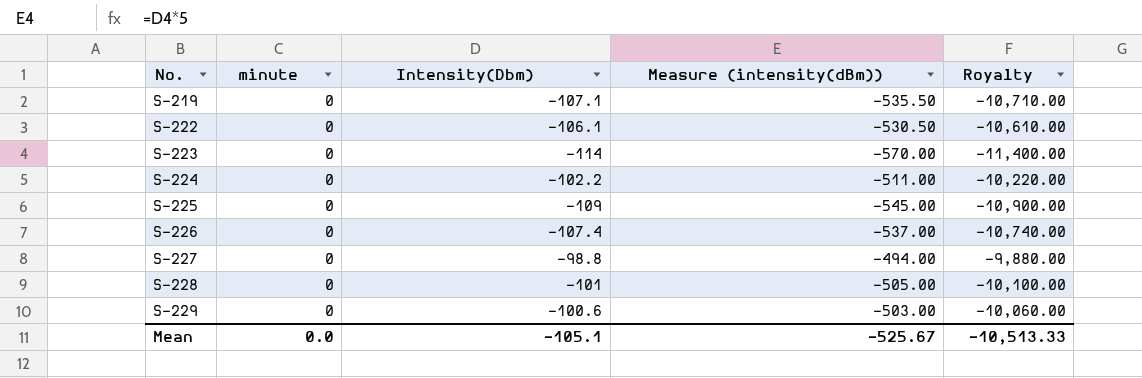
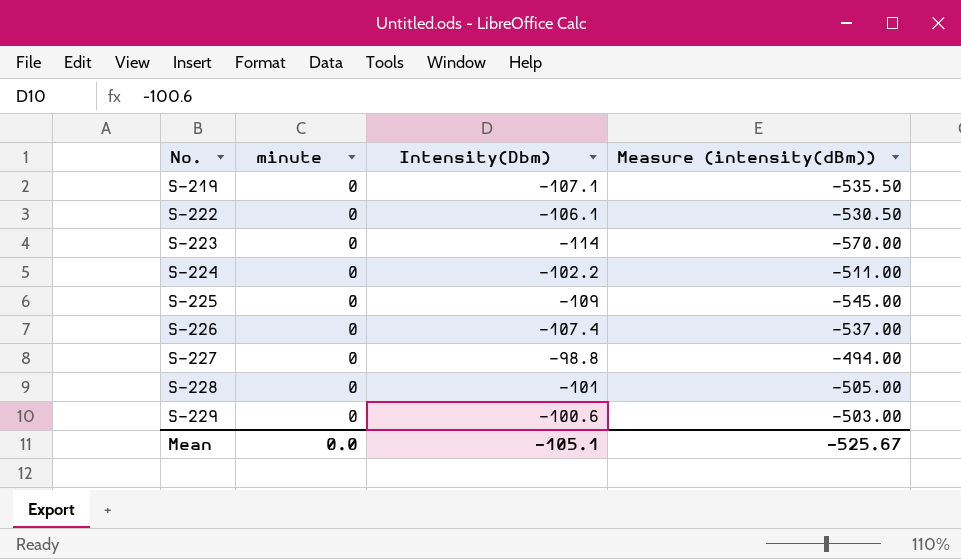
column Royalty | formula: [Intensity(Dbm)] * 100 -> none

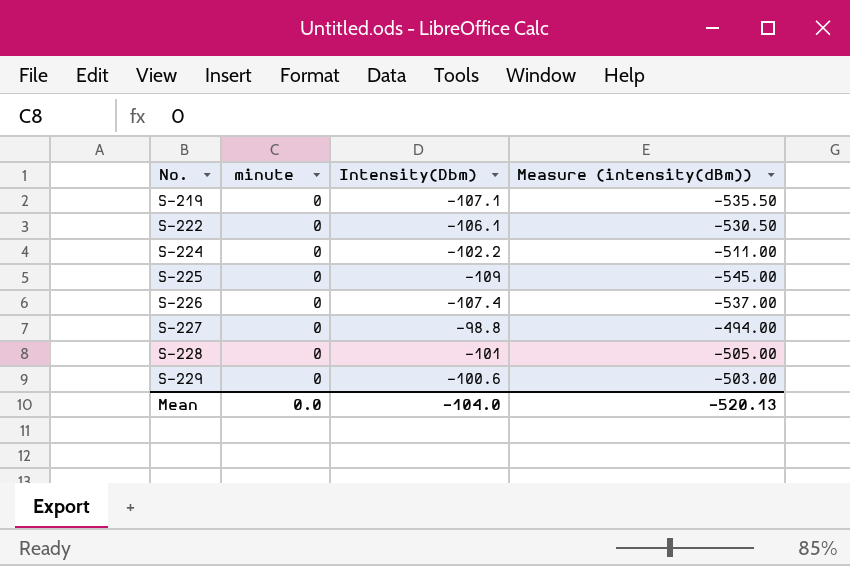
row S-223: 0 | -114 | -570.00 -> none
Mean | Intensity(Dbm): -105.1 -> -104.0
Mean | Measure (intensity(dBm)): -525.67 -> -520.13

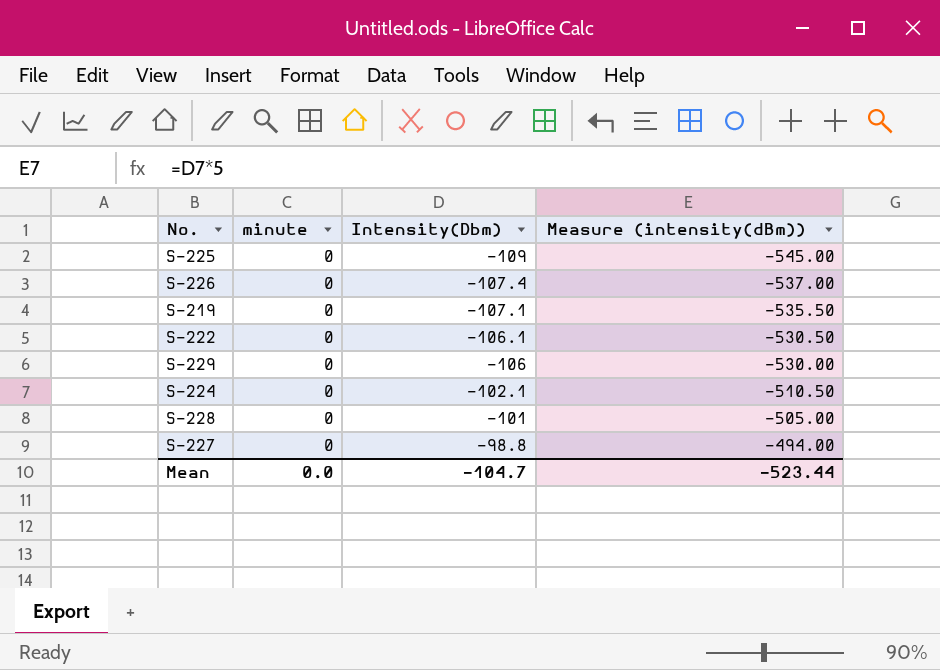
row order: No. ascending -> Intensity(Dbm) ascending
S-229 | Intensity(Dbm): -100.6 -> -106
S-229 | Measure (intensity(dBm)): -503.00 -> -530.00
S-224 | Intensity(Dbm): -102.2 -> -102.1
S-224 | Measure (intensity(dBm)): -511.00 -> -510.50
Mean | Intensity(Dbm): -104.0 -> -104.7
Mean | Measure (intensity(dBm)): -520.13 -> -523.44

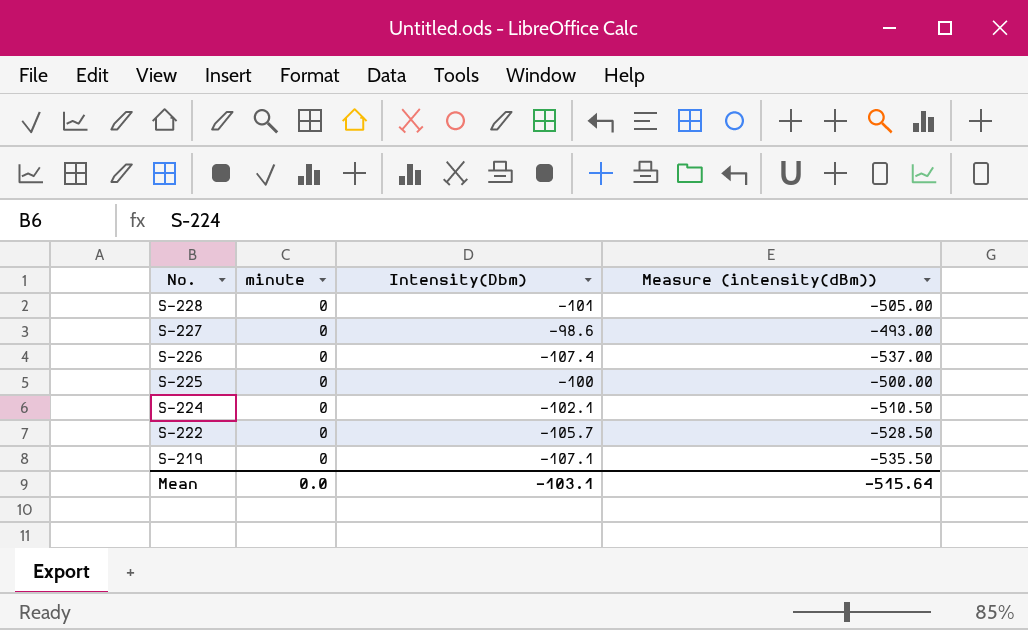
row order: Intensity(Dbm) ascending -> No. descending
row S-229: 0 | -106 | -530.00 -> none
S-227 | Intensity(Dbm): -98.8 -> -98.6
S-227 | Measure (intensity(dBm)): -494.00 -> -493.00
S-225 | Intensity(Dbm): -109 -> -100
S-225 | Measure (intensity(dBm)): -545.00 -> -500.00
S-222 | Intensity(Dbm): -106.1 -> -105.7
S-222 | Measure (intensity(dBm)): -530.50 -> -528.50
Mean | Intensity(Dbm): -104.7 -> -103.1
Mean | Measure (intensity(dBm)): -523.44 -> -515.64

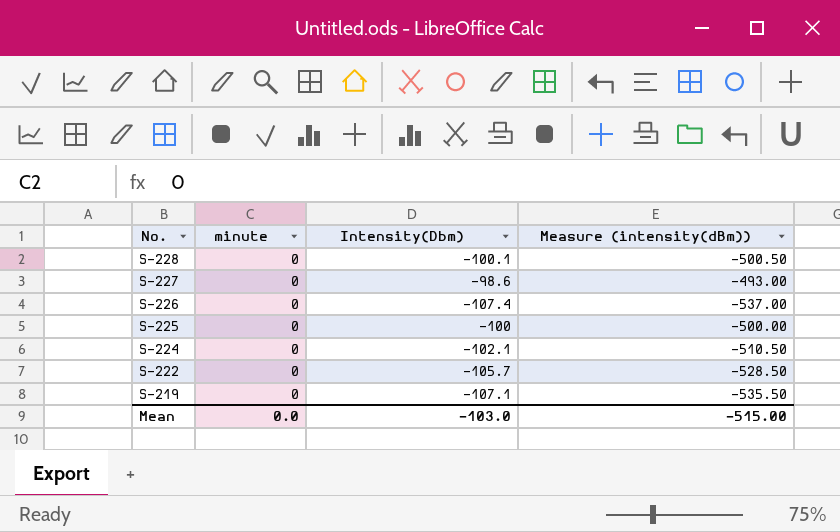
S-228 | Intensity(Dbm): -101 -> -100.1
S-228 | Measure (intensity(dBm)): -505.00 -> -500.50
Mean | Intensity(Dbm): -103.1 -> -103.0
Mean | Measure (intensity(dBm)): -515.64 -> -515.00

